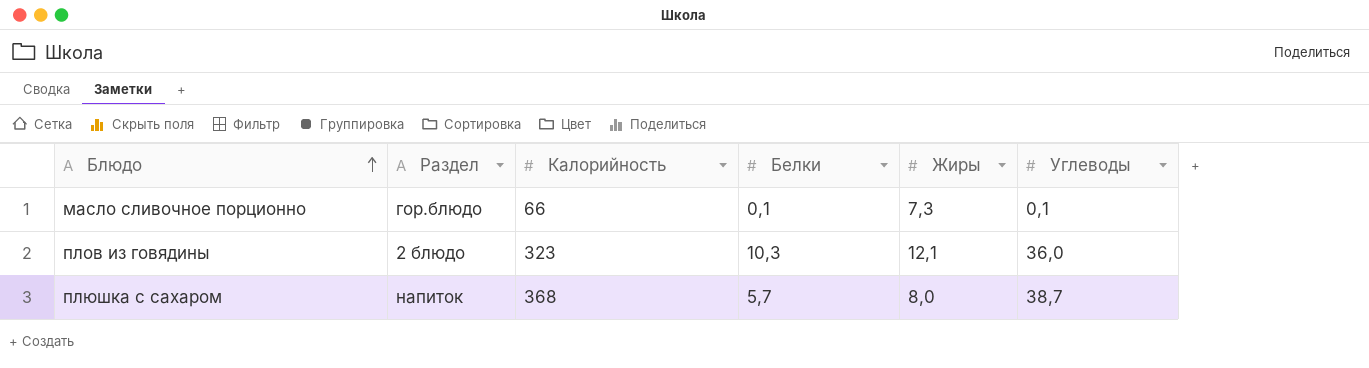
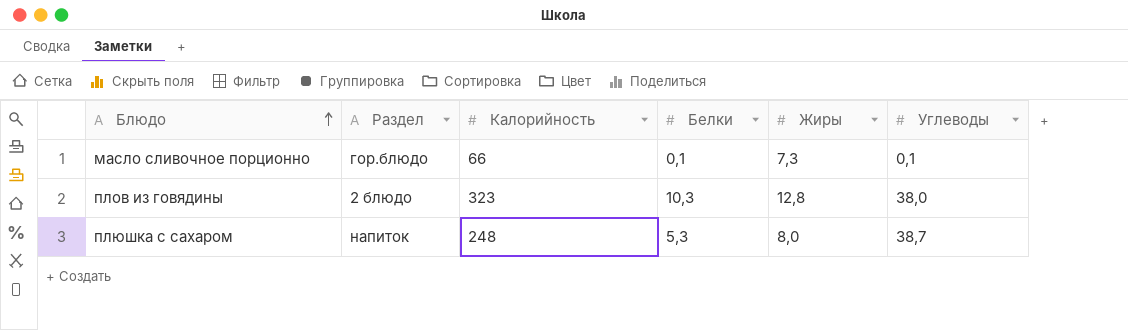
плов из говядины | Жиры: 12,1 -> 12,8
плов из говядины | Углеводы: 36,0 -> 38,0
плюшка с сахаром | Калорийность: 368 -> 248
плюшка с сахаром | Белки: 5,7 -> 5,3

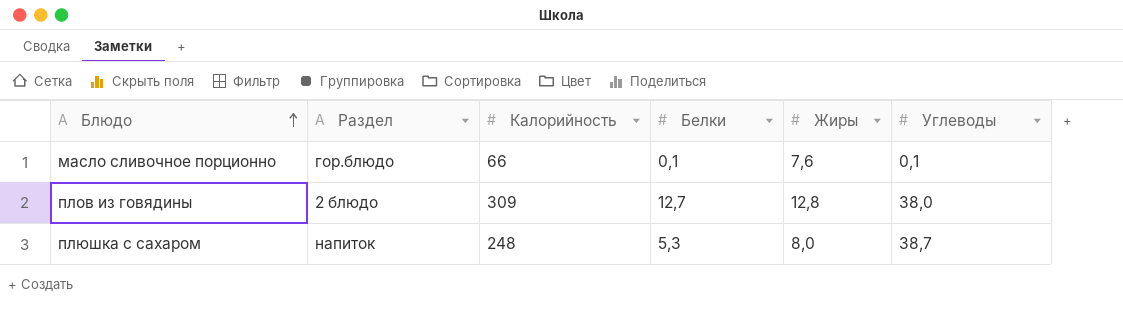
масло сливочное порционно | Жиры: 7,3 -> 7,6
плов из говядины | Калорийность: 323 -> 309
плов из говядины | Белки: 10,3 -> 12,7

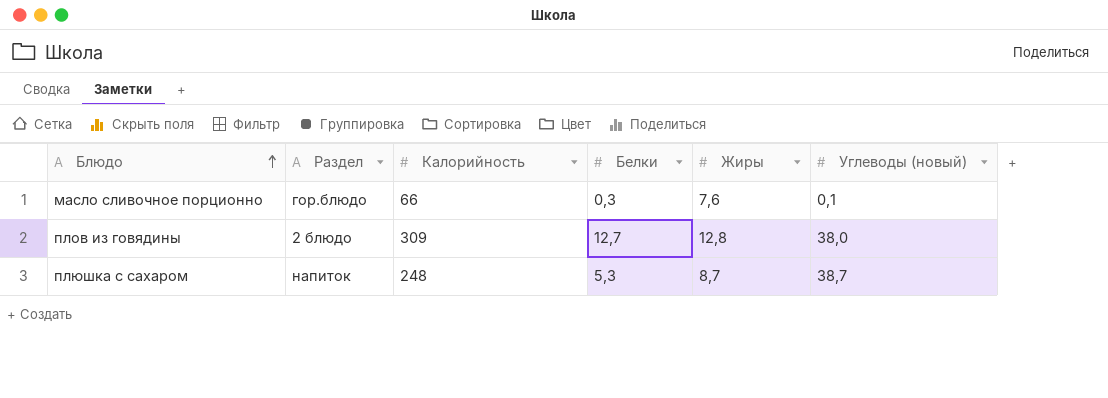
column name: Углеводы -> Углеводы (новый)
масло сливочное порционно | Белки: 0,1 -> 0,3
плюшка с сахаром | Жиры: 8,0 -> 8,7

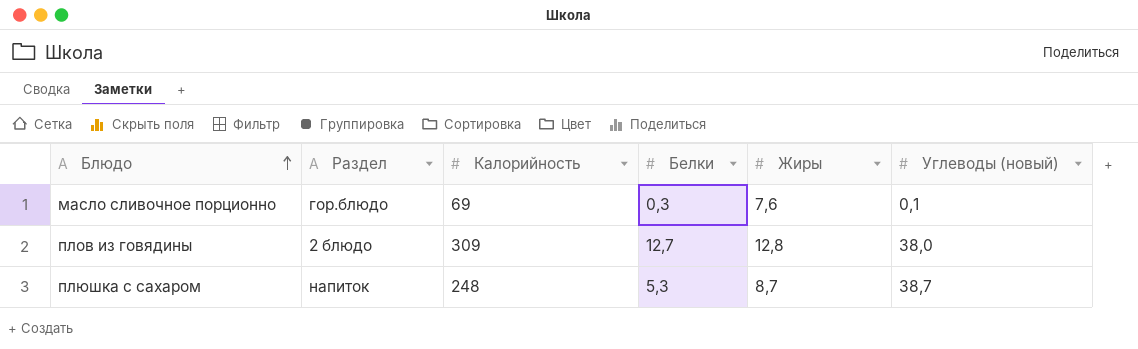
масло сливочное порционно | Калорийность: 66 -> 69

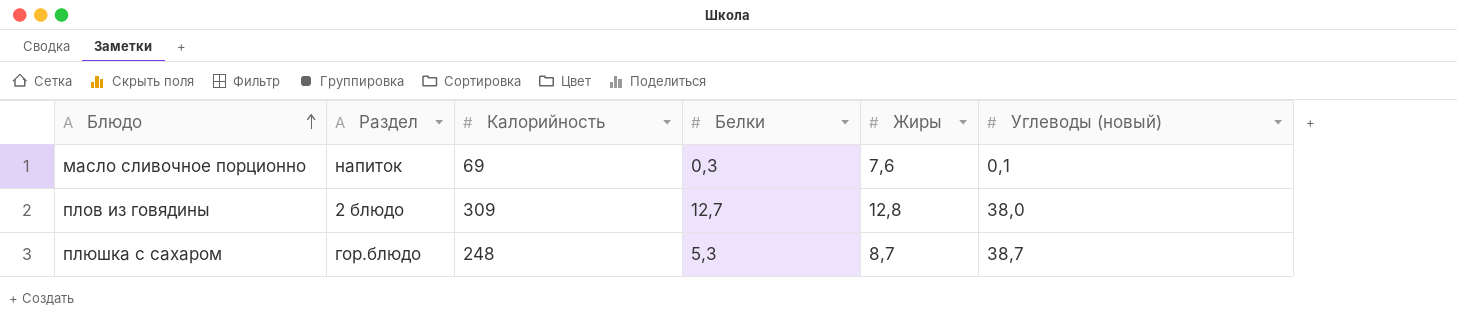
масло сливочное порционно | Раздел: гор.блюдо -> напиток
плюшка с сахаром | Раздел: напиток -> гор.блюдо

